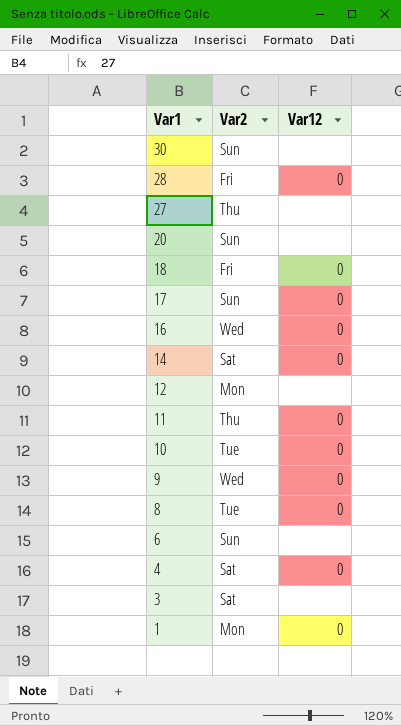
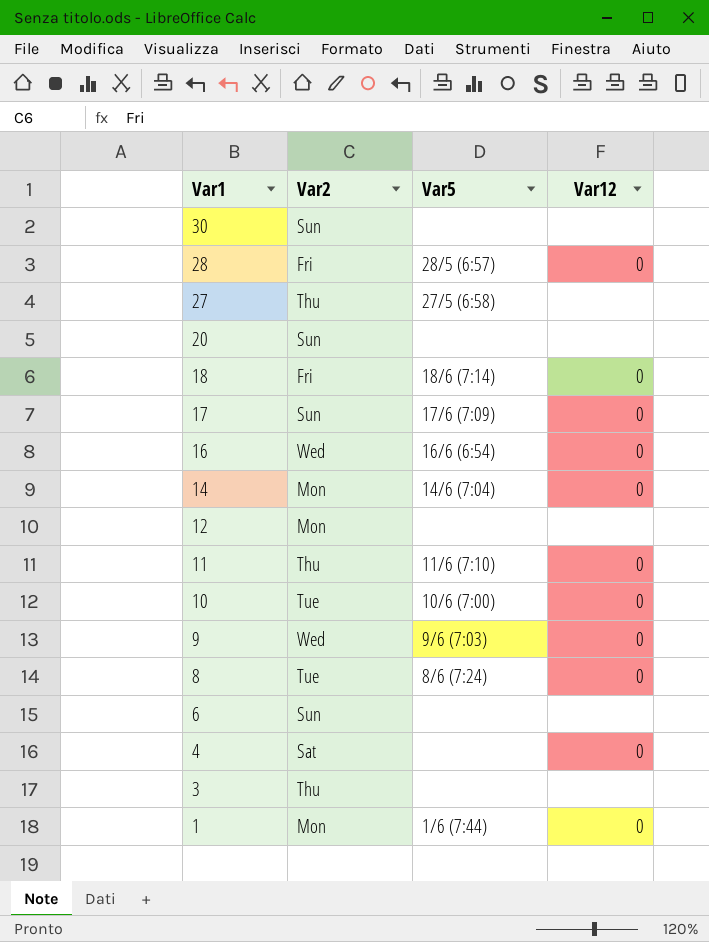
column Var5 | position: none -> 3
14 | Var2: Sat -> Mon
3 | Var2: Sat -> Thu

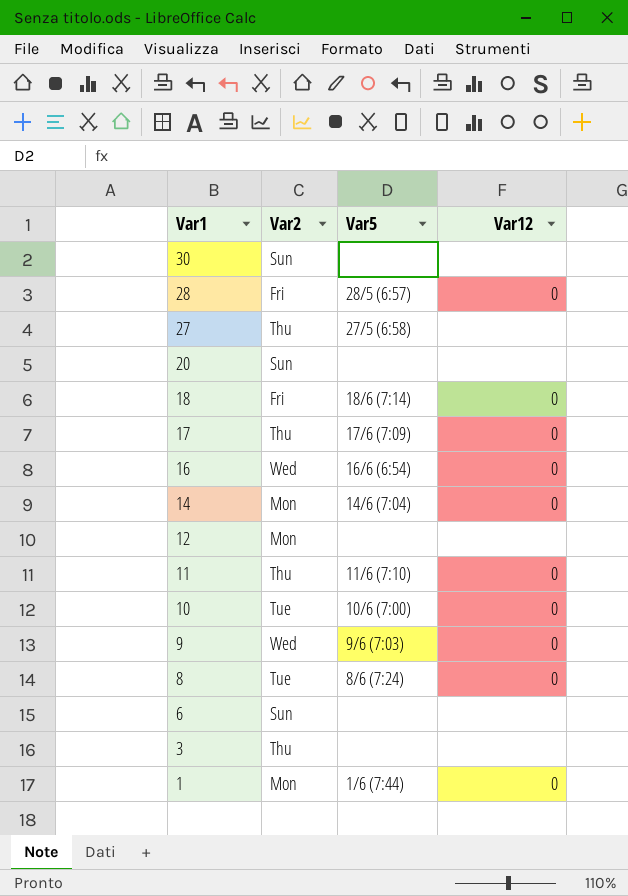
row 4: Sat | none | 0 -> none
17 | Var2: Sun -> Thu

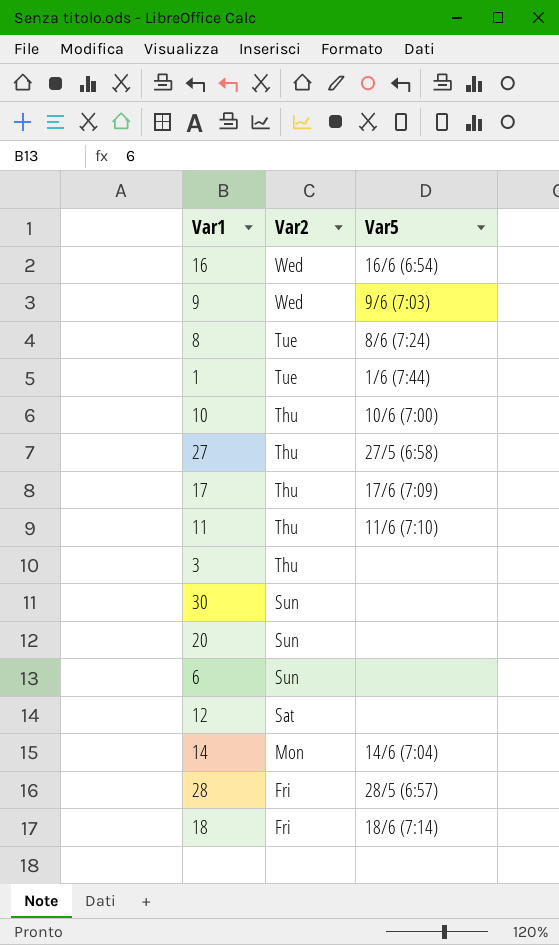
row order: Var1 descending -> Var2 descending
column Var12 | position: 4 -> none
1 | Var2: Mon -> Tue
10 | Var2: Tue -> Thu
12 | Var2: Mon -> Sat

